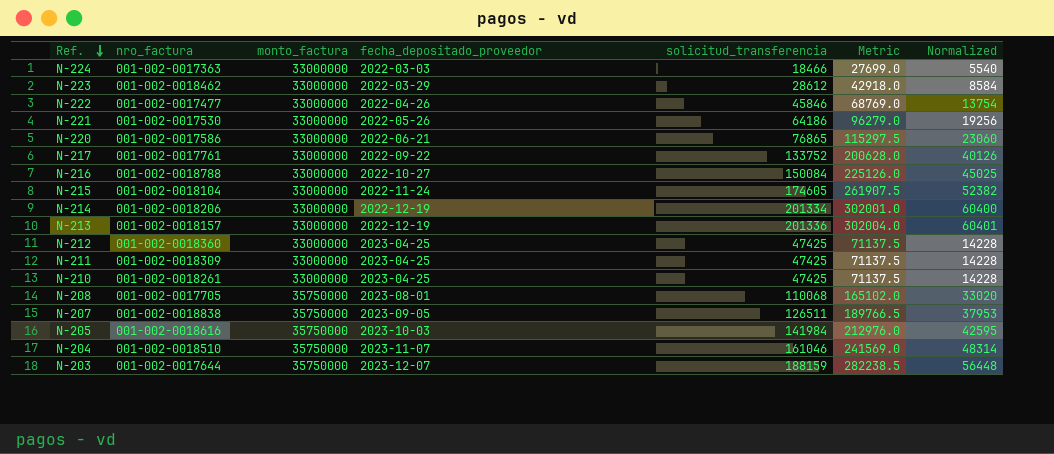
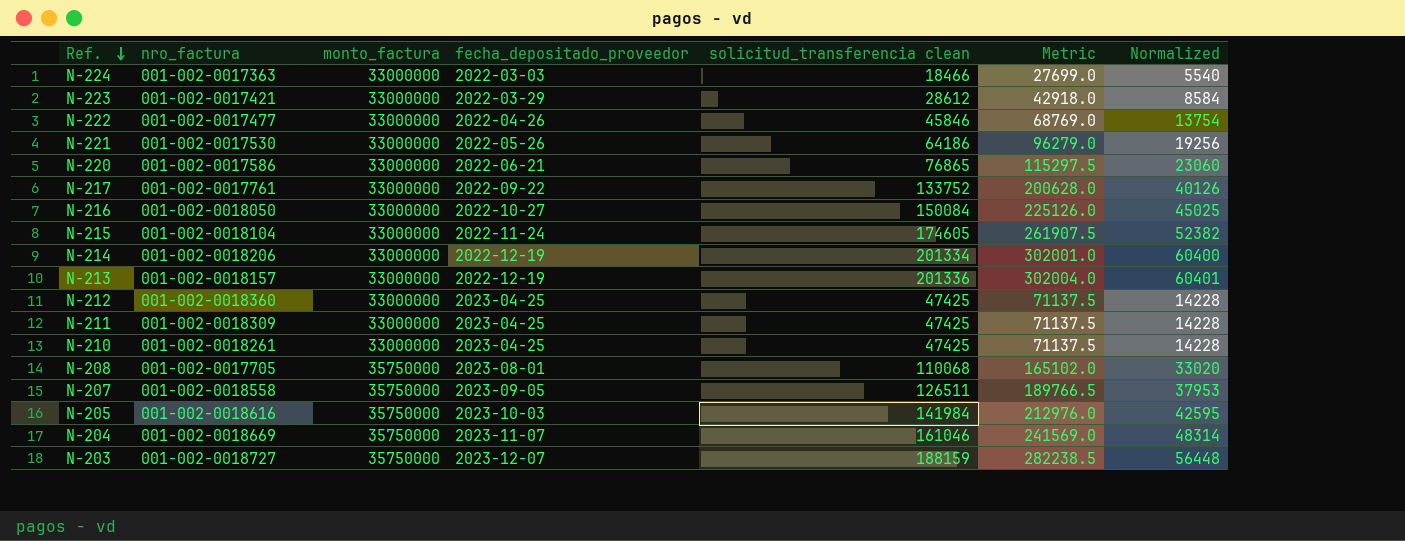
column name: solicitud_transferencia -> solicitud_transferencia clean
N-223 | nro_factura: 001-002-0018462 -> 001-002-0017421
N-216 | nro_factura: 001-002-0018788 -> 001-002-0018050
N-207 | nro_factura: 001-002-0018838 -> 001-002-0018558
N-204 | nro_factura: 001-002-0018510 -> 001-002-0018669
N-203 | nro_factura: 001-002-0017644 -> 001-002-0018727

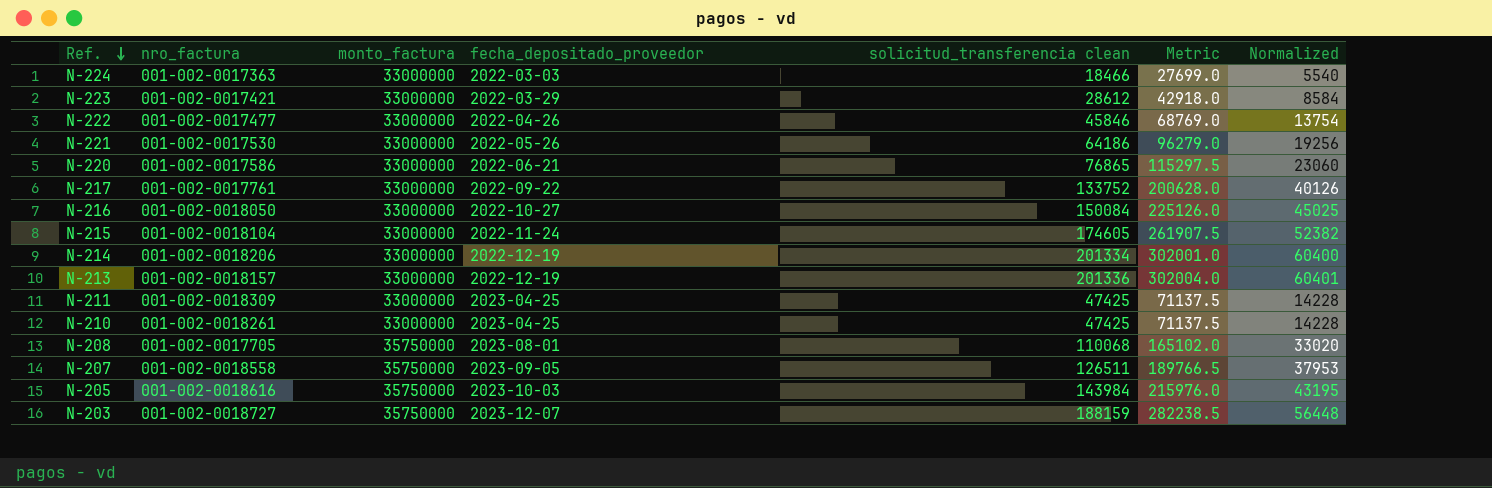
row N-212: 001-002-0018360 | 33000000 | 2023-04-25 | 47425 | 71137.5 | 14228 -> none
row N-204: 001-002-0018669 | 35750000 | 2023-11-07 | 161046 | 241569.0 | 48314 -> none
N-205 | solicitud_transferencia clean: 141984 -> 143984
N-205 | Metric: 212976.0 -> 215976.0
N-205 | Normalized: 42595 -> 43195

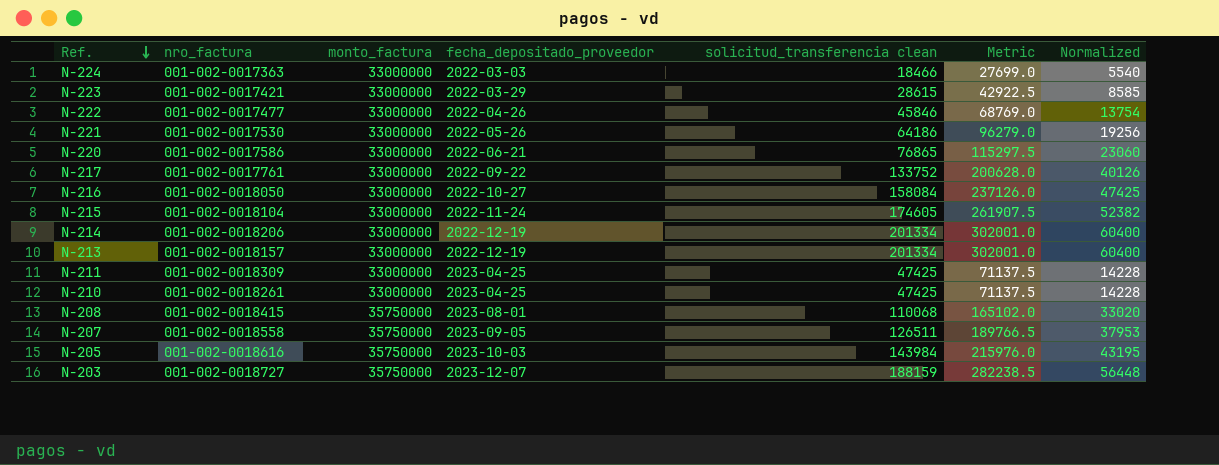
N-223 | solicitud_transferencia clean: 28612 -> 28615
N-223 | Metric: 42918.0 -> 42922.5
N-223 | Normalized: 8584 -> 8585
N-216 | solicitud_transferencia clean: 150084 -> 158084
N-216 | Metric: 225126.0 -> 237126.0
N-216 | Normalized: 45025 -> 47425
N-213 | solicitud_transferencia clean: 201336 -> 201334
N-213 | Metric: 302004.0 -> 302001.0
N-213 | Normalized: 60401 -> 60400
N-208 | nro_factura: 001-002-0017705 -> 001-002-0018415

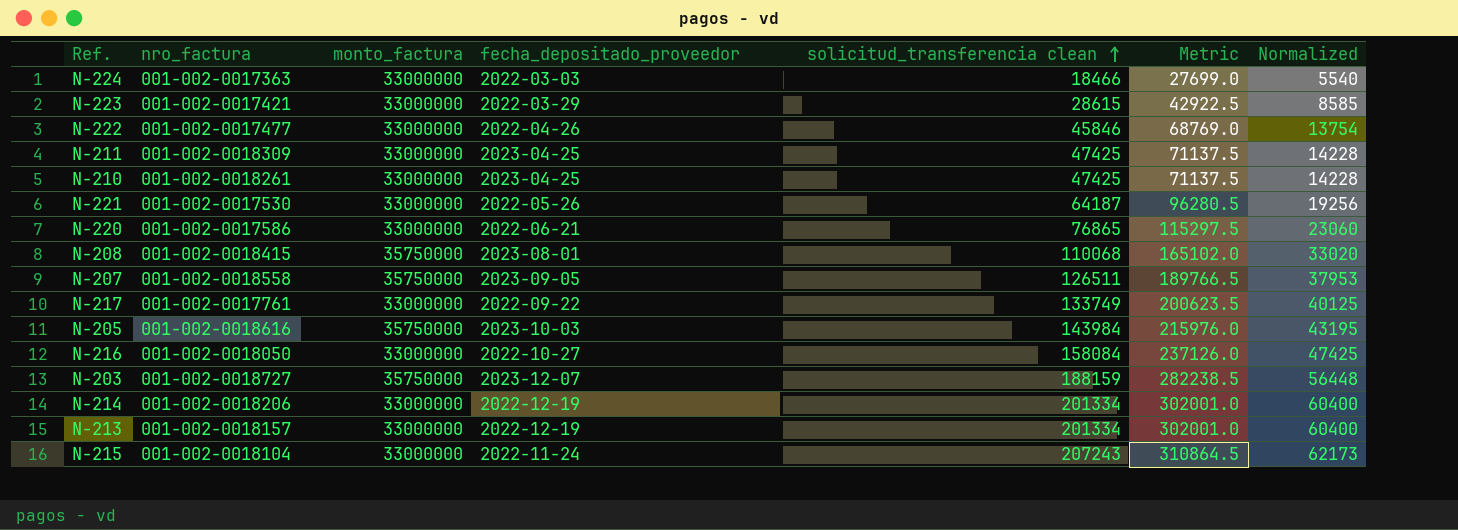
row order: Ref. descending -> solicitud_transferencia clean ascending
N-221 | solicitud_transferencia clean: 64186 -> 64187
N-221 | Metric: 96279.0 -> 96280.5
N-217 | solicitud_transferencia clean: 133752 -> 133749
N-217 | Metric: 200628.0 -> 200623.5
N-217 | Normalized: 40126 -> 40125
N-215 | solicitud_transferencia clean: 174605 -> 207243
N-215 | Metric: 261907.5 -> 310864.5
N-215 | Normalized: 52382 -> 62173

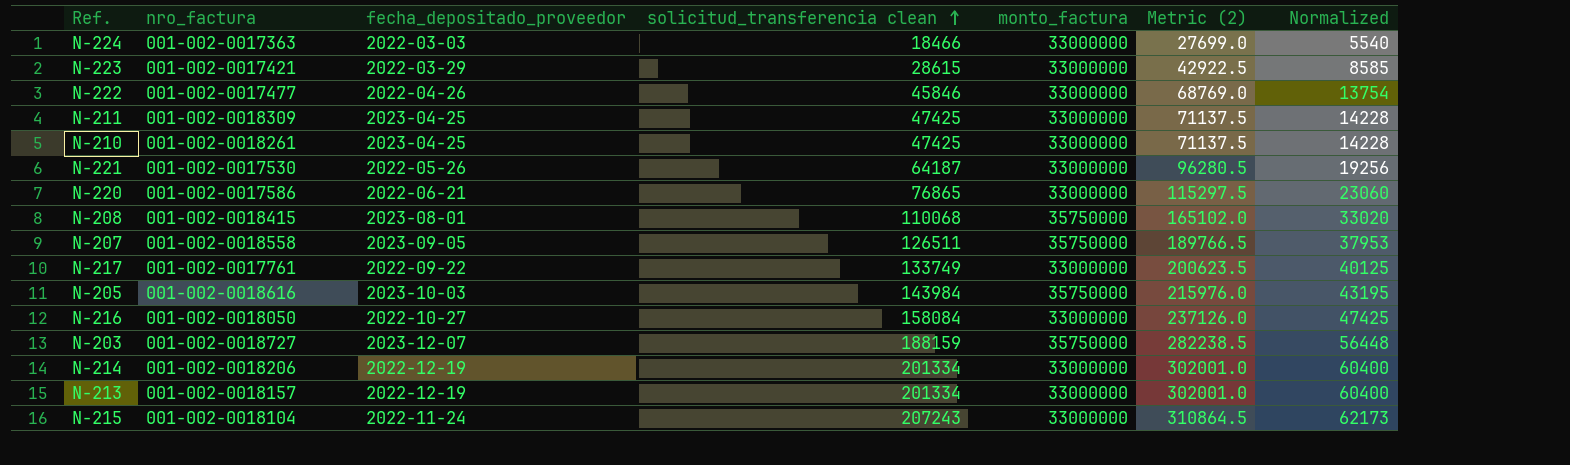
column monto_factura | position: 3 -> 5
column name: Metric -> Metric (2)

